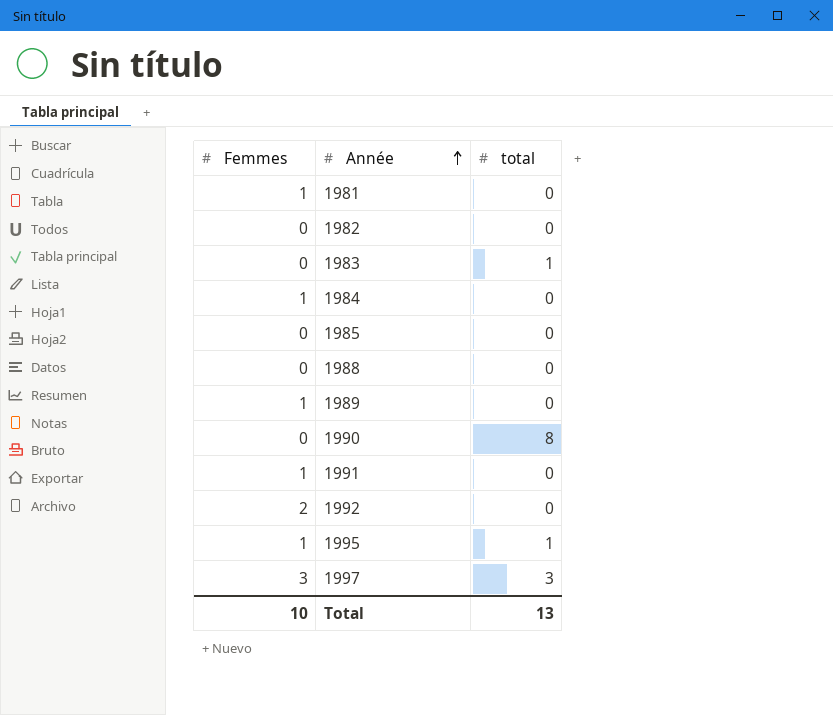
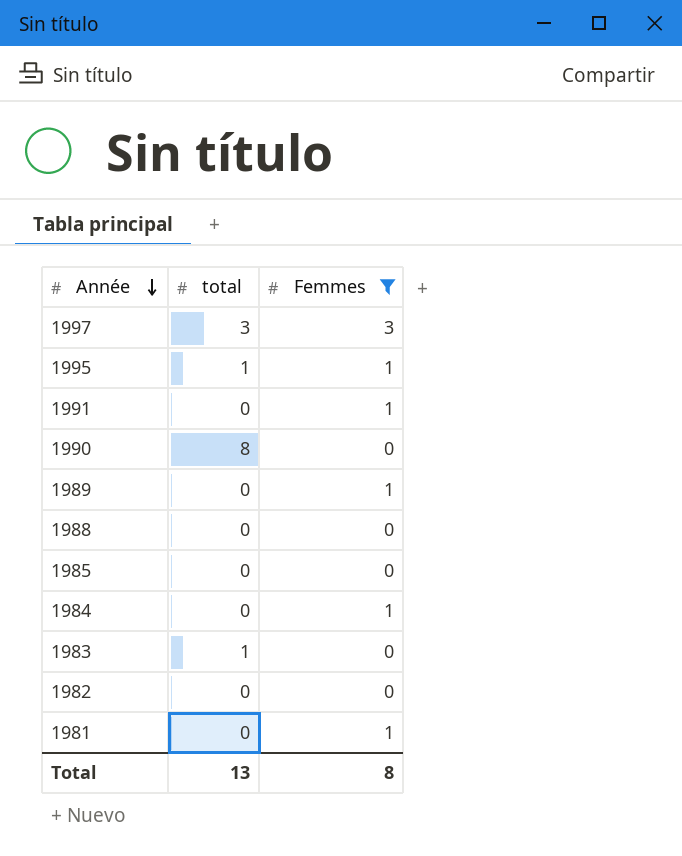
filter: none -> Femmes != 2
row order: Année ascending -> Année descending
column Femmes | position: 1 -> 3
Total | Femmes: 10 -> 8

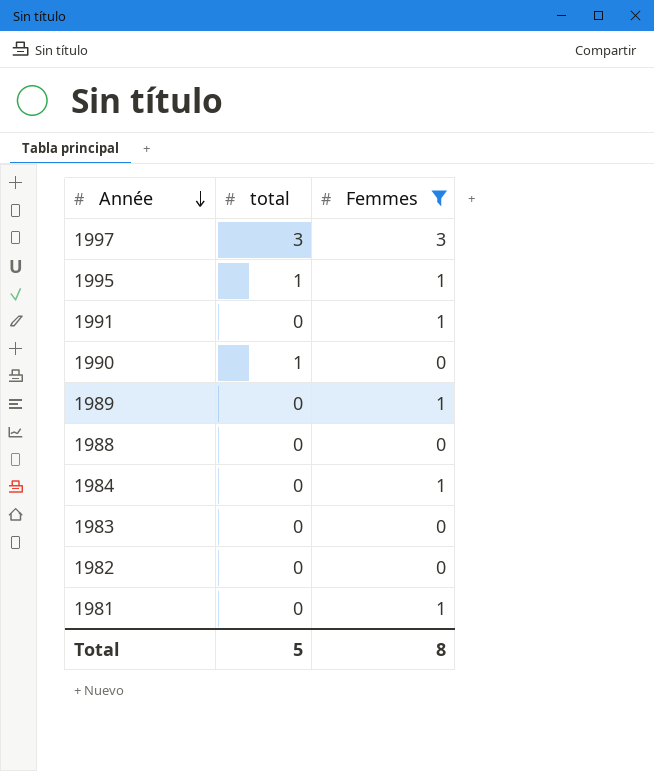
row 1985: 0 | 0 -> none
1990 | total: 8 -> 1
1983 | total: 1 -> 0
Total | total: 13 -> 5

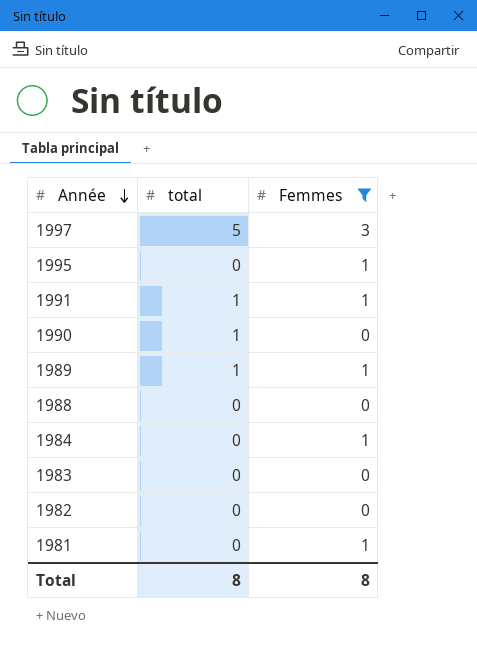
1997 | total: 3 -> 5
1995 | total: 1 -> 0
1991 | total: 0 -> 1
1989 | total: 0 -> 1
Total | total: 5 -> 8

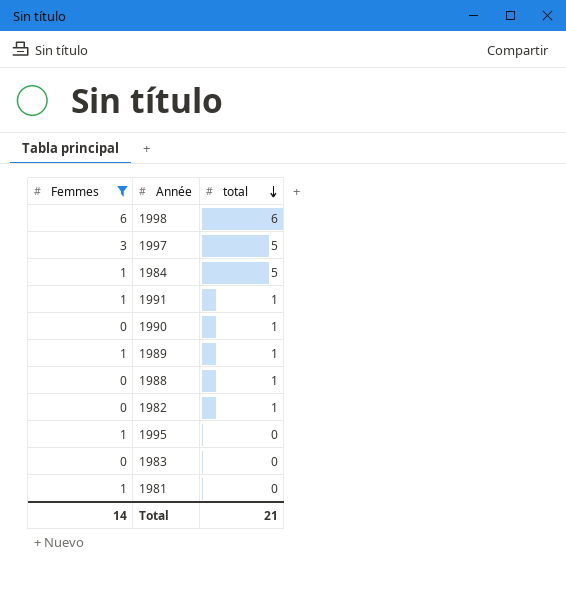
row order: Année descending -> total descending
column Femmes | position: 3 -> 1
row 1998: none -> 6 | 6
1984 | total: 0 -> 5
1988 | total: 0 -> 1
1982 | total: 0 -> 1
Total | Femmes: 8 -> 14
Total | total: 8 -> 21

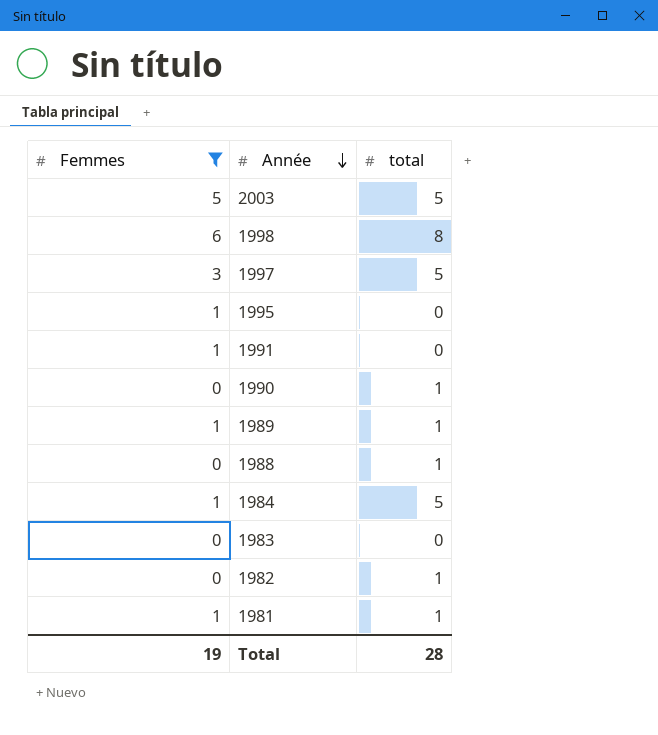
row order: total descending -> Année descending
row 2003: none -> 5 | 5
1998 | total: 6 -> 8
1991 | total: 1 -> 0
1981 | total: 0 -> 1
Total | Femmes: 14 -> 19
Total | total: 21 -> 28

